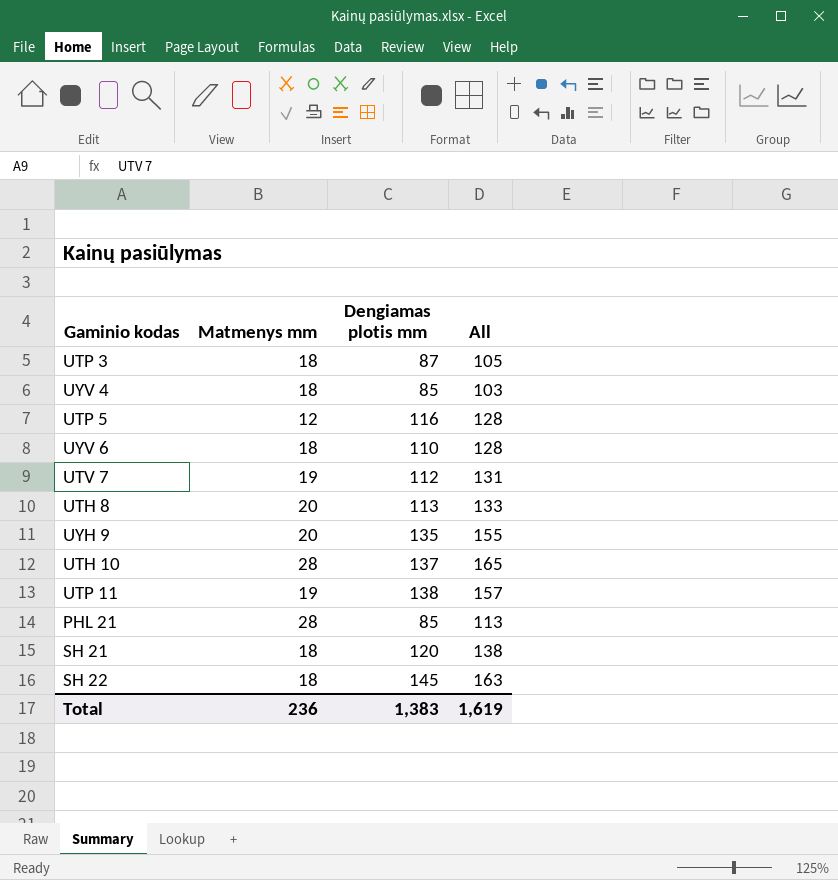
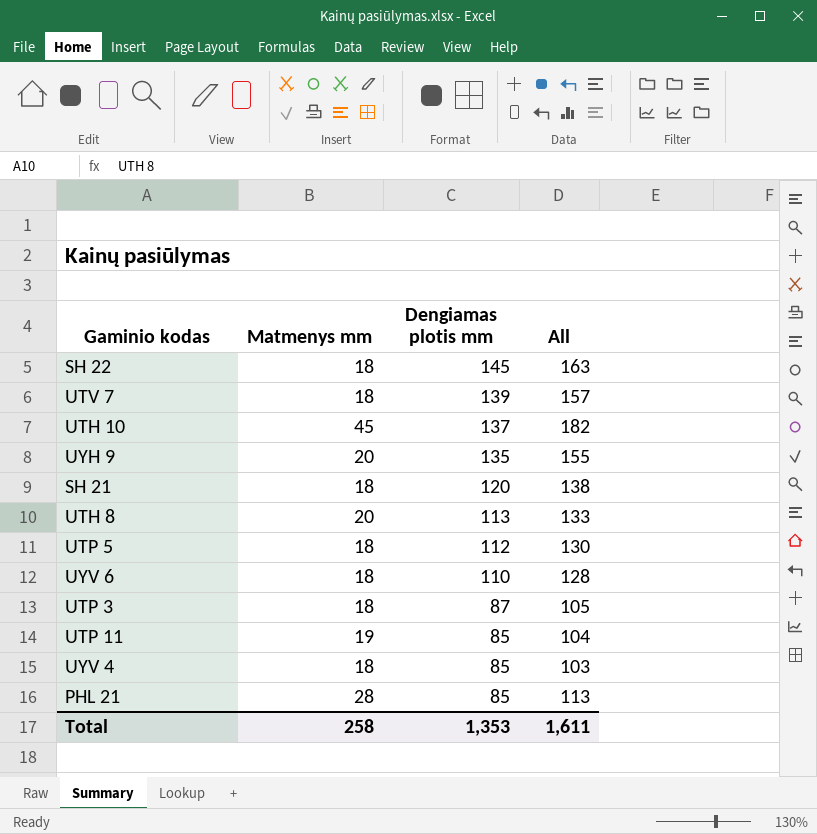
row order: none -> Dengiamas plotis mm descending
UTV 7 | Matmenys mm: 19 -> 18
UTV 7 | Dengiamas plotis mm: 112 -> 139
UTV 7 | All: 131 -> 157
UTH 10 | Matmenys mm: 28 -> 45
UTH 10 | All: 165 -> 182
UTP 5 | Matmenys mm: 12 -> 18
UTP 5 | Dengiamas plotis mm: 116 -> 112
UTP 5 | All: 128 -> 130
UTP 11 | Dengiamas plotis mm: 138 -> 85
UTP 11 | All: 157 -> 104
Total | Matmenys mm: 236 -> 258
Total | Dengiamas plotis mm: 1,383 -> 1,353
Total | All: 1,619 -> 1,611

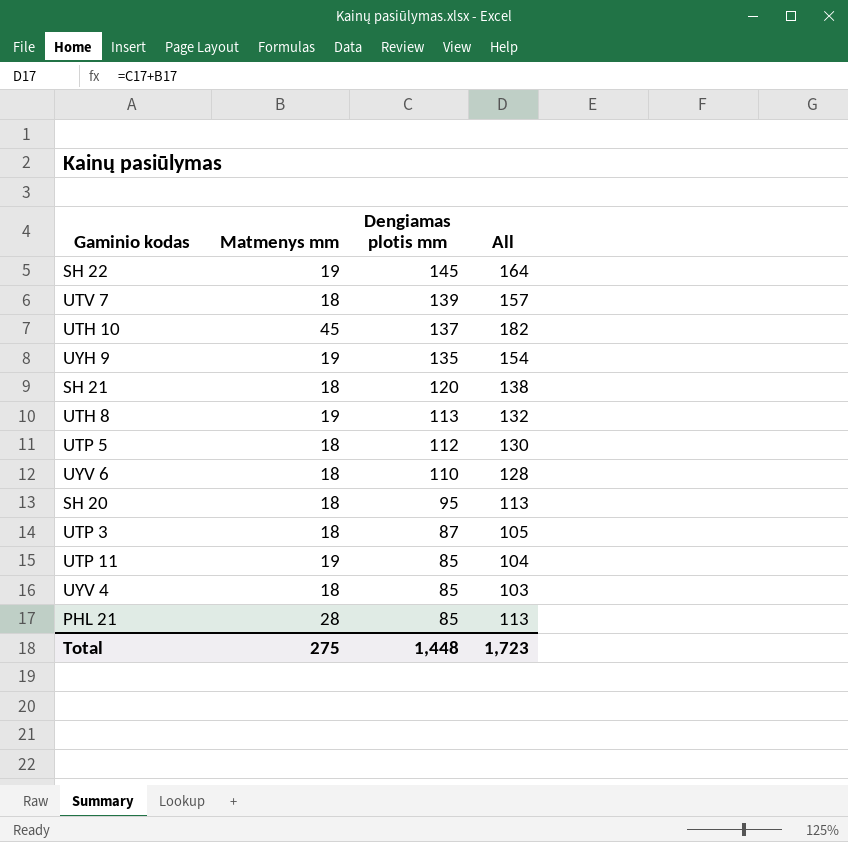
SH 22 | Matmenys mm: 18 -> 19
SH 22 | All: 163 -> 164
UYH 9 | Matmenys mm: 20 -> 19
UYH 9 | All: 155 -> 154
UTH 8 | Matmenys mm: 20 -> 19
UTH 8 | All: 133 -> 132
row SH 20: none -> 18 | 95 | 113
Total | Matmenys mm: 258 -> 275
Total | Dengiamas plotis mm: 1,353 -> 1,448
Total | All: 1,611 -> 1,723

